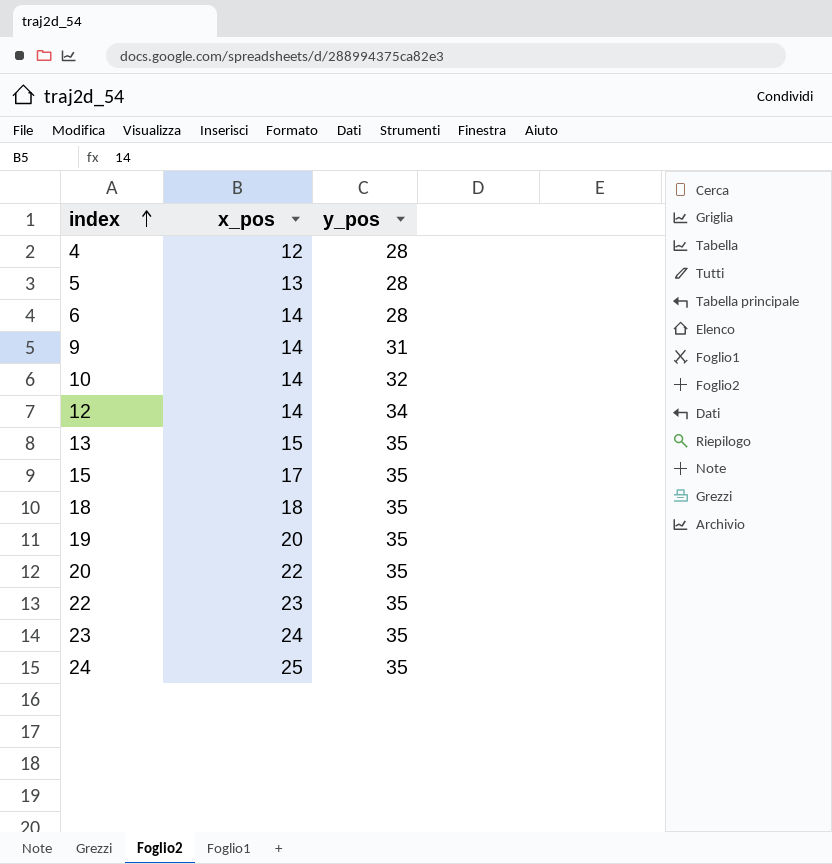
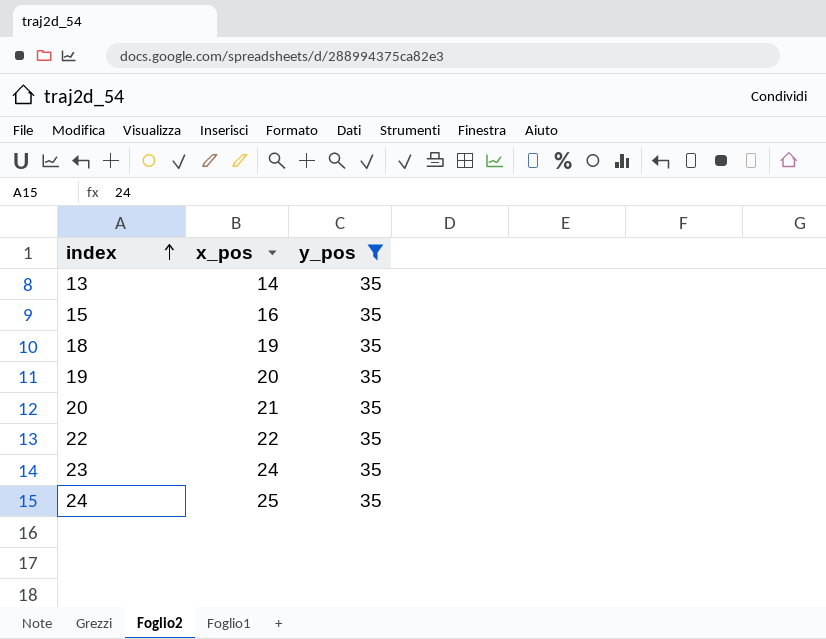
filter: none -> y_pos = 35
13 | x_pos: 15 -> 14
15 | x_pos: 17 -> 16
18 | x_pos: 18 -> 19
20 | x_pos: 22 -> 21
22 | x_pos: 23 -> 22

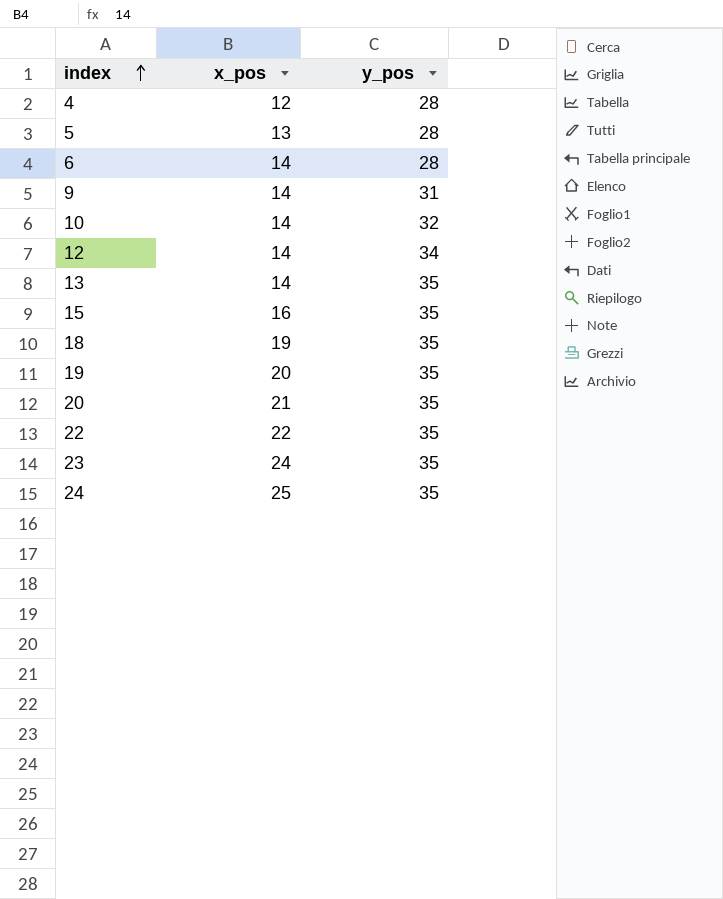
filter: y_pos = 35 -> none

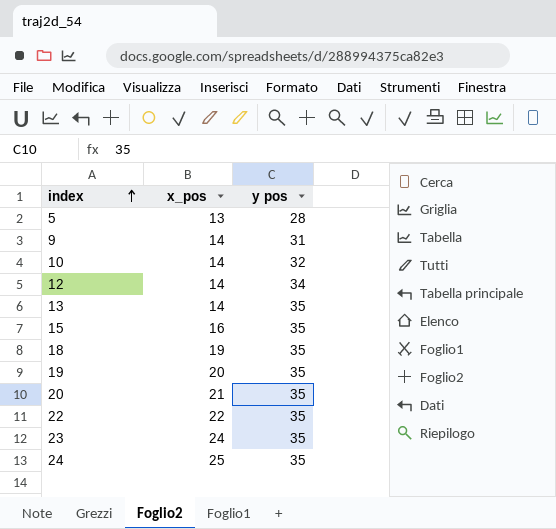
column name: y_pos -> y pos
row 4: 12 | 28 -> none
row 6: 14 | 28 -> none

